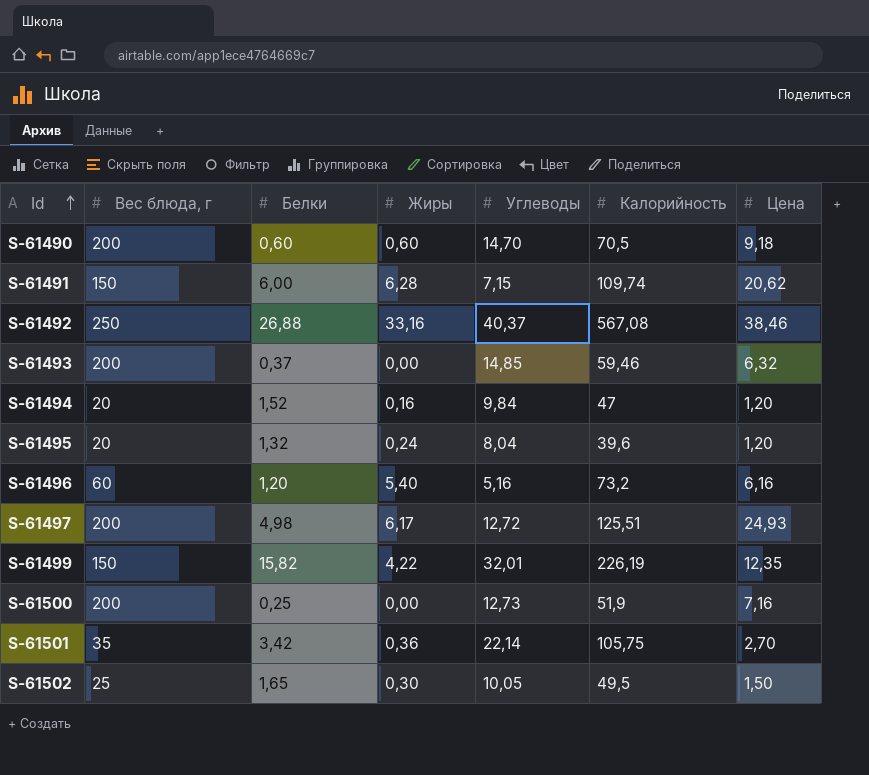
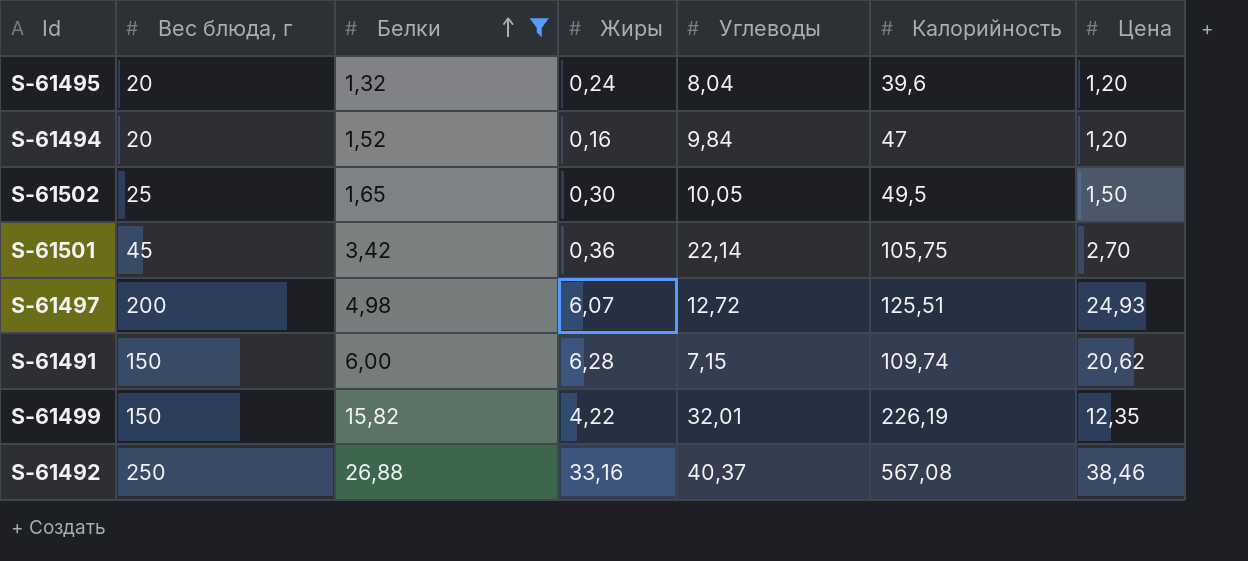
filter: none -> Белки >= 1,32
row order: Id ascending -> Белки ascending
S-61501 | Вес блюда, г: 35 -> 45
S-61497 | Жиры: 6,17 -> 6,07

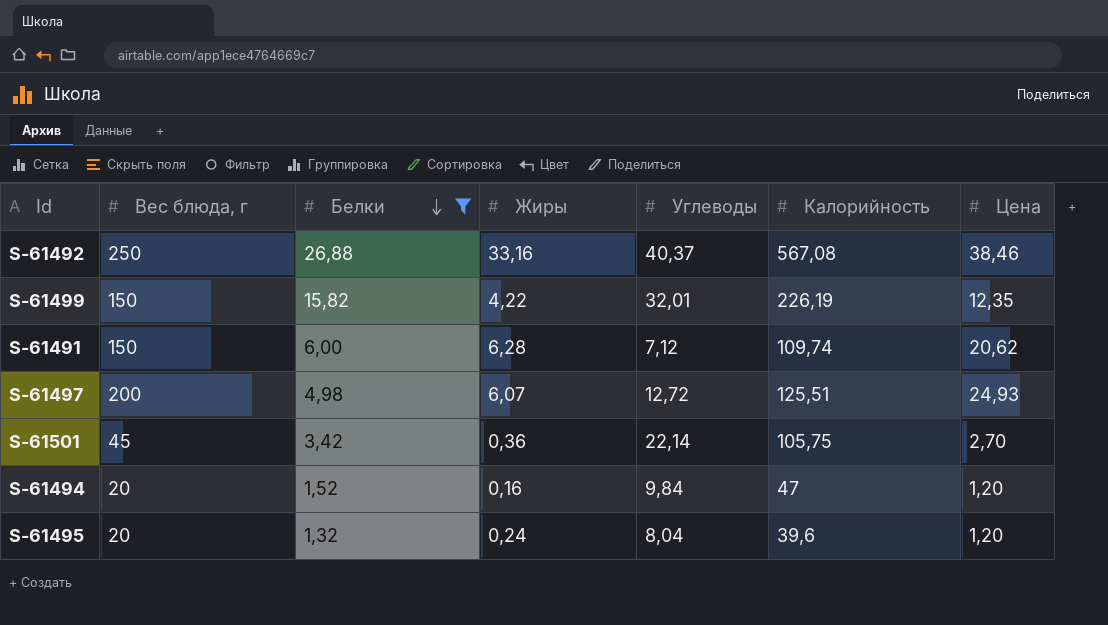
row order: Белки ascending -> Белки descending
row S-61502: 25 | 1,65 | 0,30 | 10,05 | 49,5 | 1,50 -> none
S-61491 | Углеводы: 7,15 -> 7,12

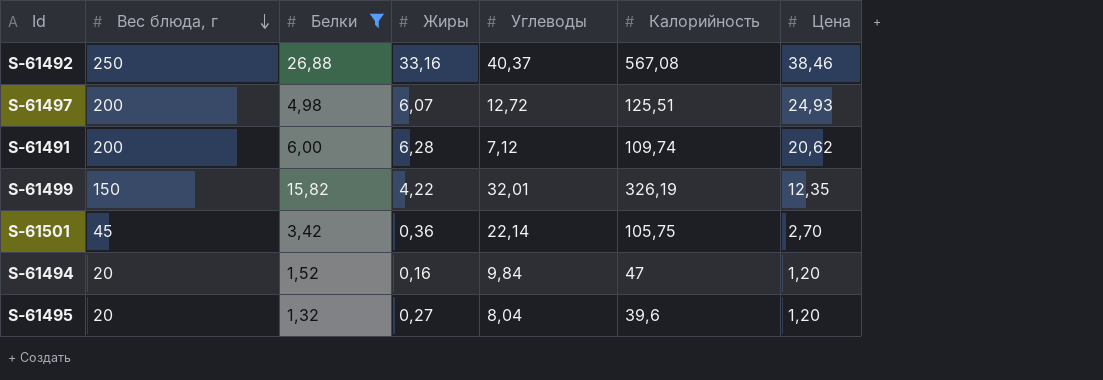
row order: Белки descending -> Вес блюда, г descending
S-61491 | Вес блюда, г: 150 -> 200
S-61499 | Калорийность: 226,19 -> 326,19
S-61495 | Жиры: 0,24 -> 0,27

